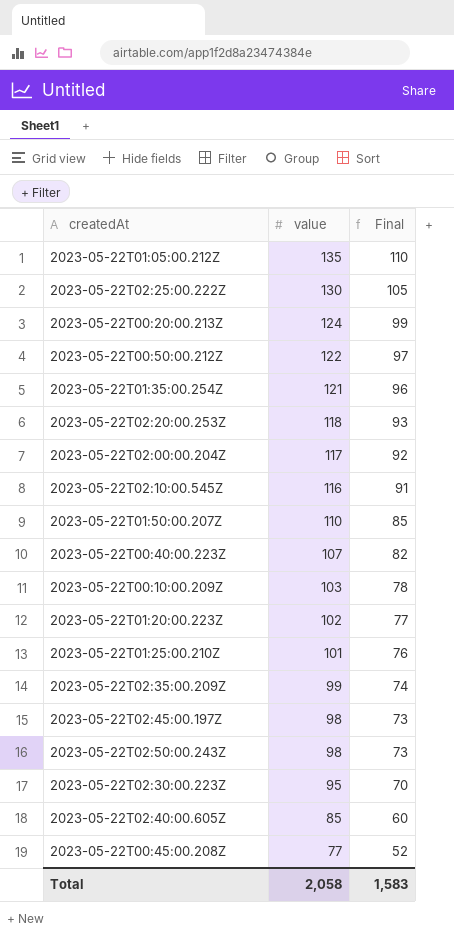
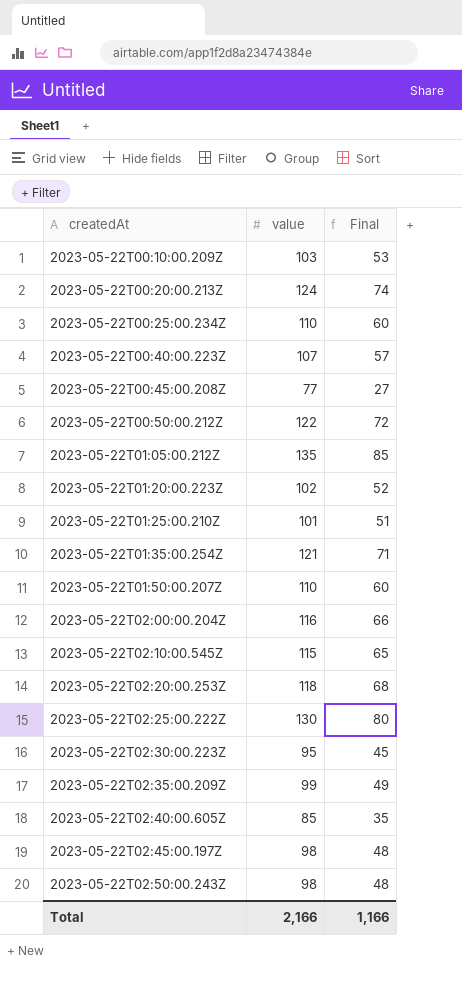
row order: value descending -> createdAt ascending
column Final | formula: [value] - 25 -> [value] - 50
row 2023-05-22T00:25:00.234Z: none -> 110 | 60
2023-05-22T02:00:00.204Z | value: 117 -> 116
2023-05-22T02:10:00.545Z | value: 116 -> 115
Total | value: 2,058 -> 2,166
Total | Final: 1,583 -> 1,166

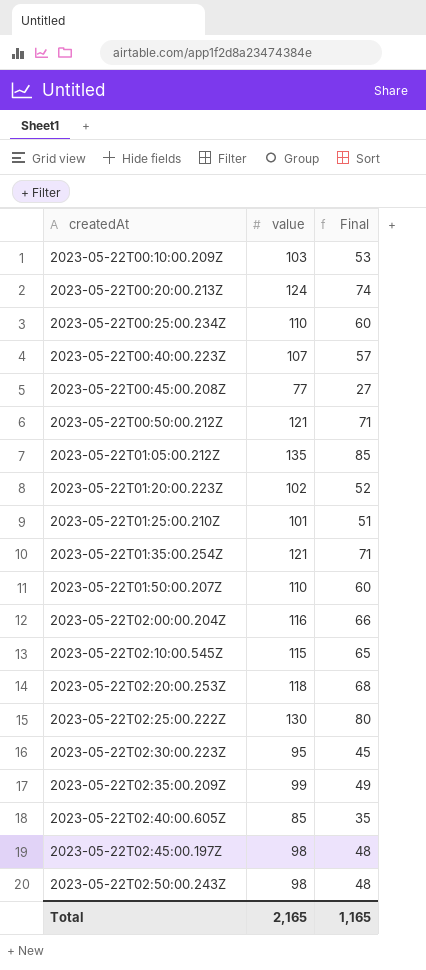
2023-05-22T00:50:00.212Z | value: 122 -> 121
2023-05-22T00:50:00.212Z | Final: 72 -> 71
Total | value: 2,166 -> 2,165
Total | Final: 1,166 -> 1,165

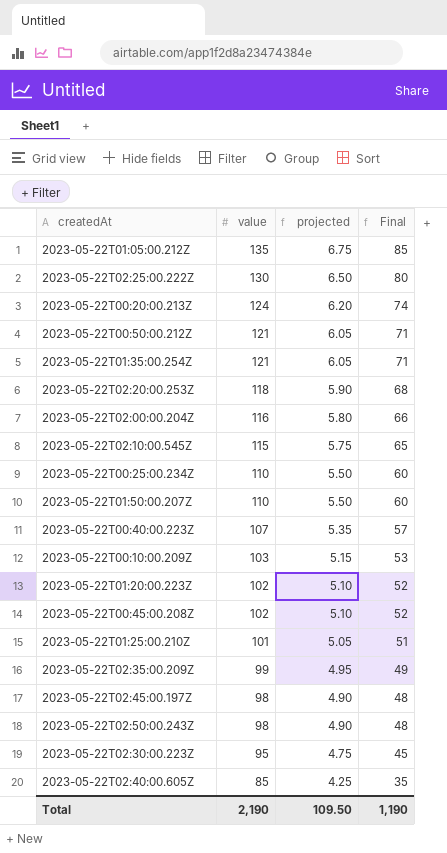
row order: createdAt ascending -> value descending
column projected | formula: none -> [value] * 0.05
2023-05-22T00:45:00.208Z | value: 77 -> 102
2023-05-22T00:45:00.208Z | Final: 27 -> 52
Total | value: 2,165 -> 2,190
Total | Final: 1,165 -> 1,190

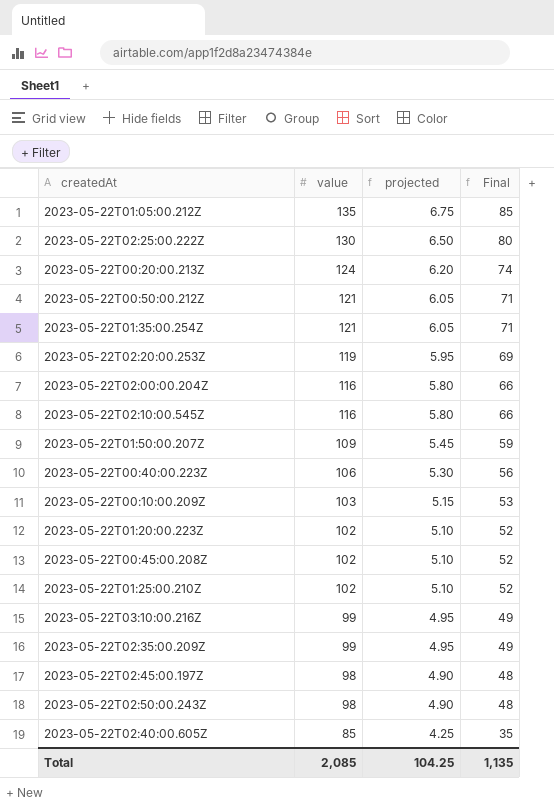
row 2023-05-22T00:25:00.234Z: 110 | 5.50 | 60 -> none
row 2023-05-22T02:30:00.223Z: 95 | 4.75 | 45 -> none
2023-05-22T02:20:00.253Z | value: 118 -> 119
2023-05-22T02:20:00.253Z | projected: 5.90 -> 5.95
2023-05-22T02:20:00.253Z | Final: 68 -> 69
2023-05-22T02:10:00.545Z | value: 115 -> 116
2023-05-22T02:10:00.545Z | projected: 5.75 -> 5.80
2023-05-22T02:10:00.545Z | Final: 65 -> 66
2023-05-22T01:50:00.207Z | value: 110 -> 109
2023-05-22T01:50:00.207Z | projected: 5.50 -> 5.45
2023-05-22T01:50:00.207Z | Final: 60 -> 59
2023-05-22T00:40:00.223Z | value: 107 -> 106
2023-05-22T00:40:00.223Z | projected: 5.35 -> 5.30
2023-05-22T00:40:00.223Z | Final: 57 -> 56
2023-05-22T01:25:00.210Z | value: 101 -> 102
2023-05-22T01:25:00.210Z | projected: 5.05 -> 5.10
2023-05-22T01:25:00.210Z | Final: 51 -> 52
row 2023-05-22T03:10:00.216Z: none -> 99 | 4.95 | 49
Total | value: 2,190 -> 2,085
Total | projected: 109.50 -> 104.25
Total | Final: 1,190 -> 1,135

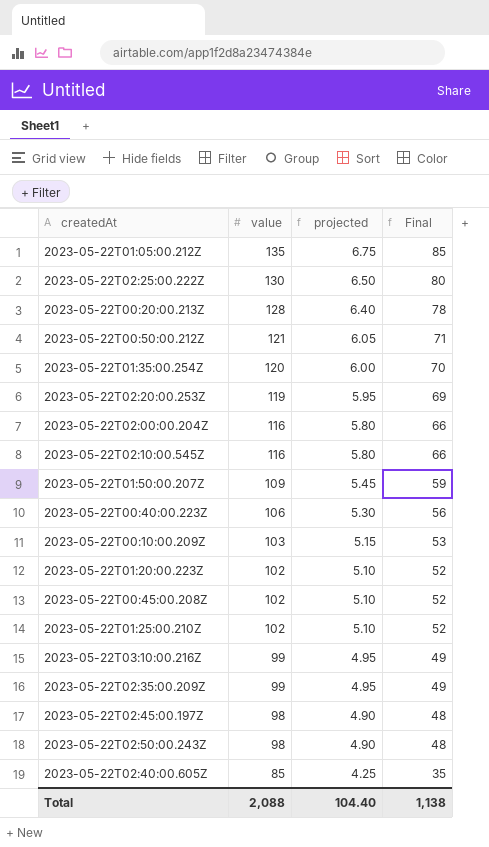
2023-05-22T00:20:00.213Z | value: 124 -> 128
2023-05-22T00:20:00.213Z | projected: 6.20 -> 6.40
2023-05-22T00:20:00.213Z | Final: 74 -> 78
2023-05-22T01:35:00.254Z | value: 121 -> 120
2023-05-22T01:35:00.254Z | projected: 6.05 -> 6.00
2023-05-22T01:35:00.254Z | Final: 71 -> 70
Total | value: 2,085 -> 2,088
Total | projected: 104.25 -> 104.40
Total | Final: 1,135 -> 1,138

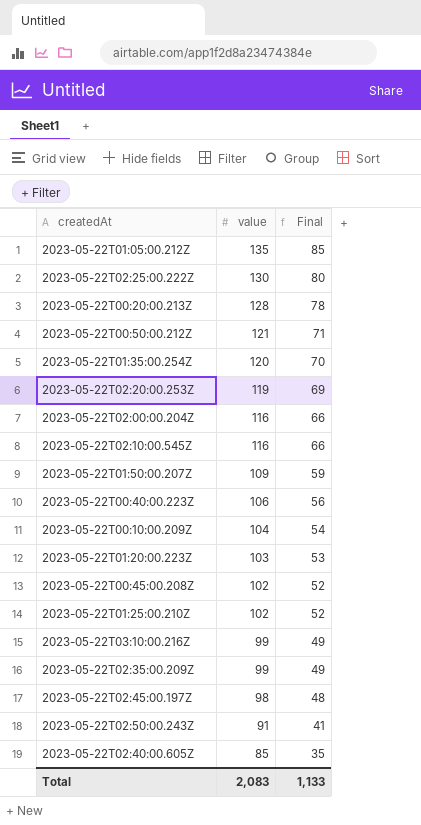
column projected | formula: [value] * 0.05 -> none
2023-05-22T00:10:00.209Z | value: 103 -> 104
2023-05-22T00:10:00.209Z | Final: 53 -> 54
2023-05-22T01:20:00.223Z | value: 102 -> 103
2023-05-22T01:20:00.223Z | Final: 52 -> 53
2023-05-22T02:50:00.243Z | value: 98 -> 91
2023-05-22T02:50:00.243Z | Final: 48 -> 41
Total | value: 2,088 -> 2,083
Total | Final: 1,138 -> 1,133

